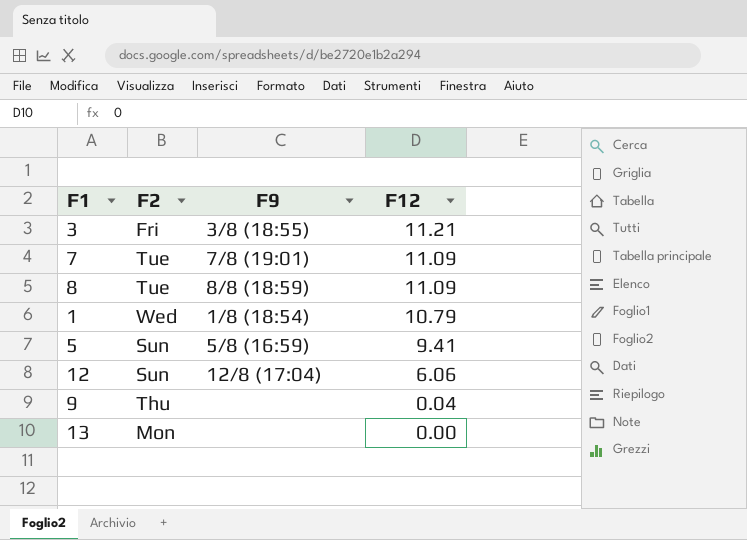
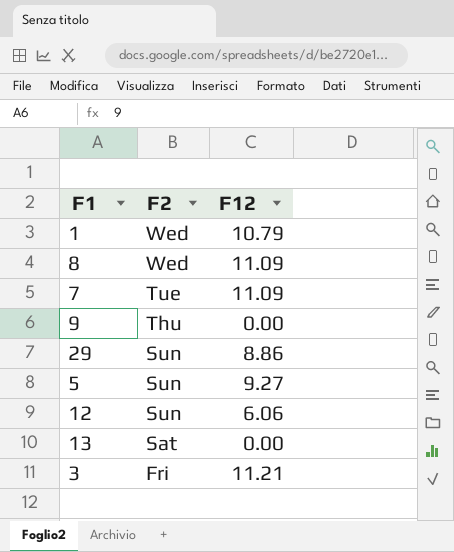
row order: F12 descending -> F2 descending
column F9 | position: 3 -> none
8 | F2: Tue -> Wed
9 | F12: 0.04 -> 0.00
row 29: none -> Sun | 8.86
5 | F12: 9.41 -> 9.27
13 | F2: Mon -> Sat

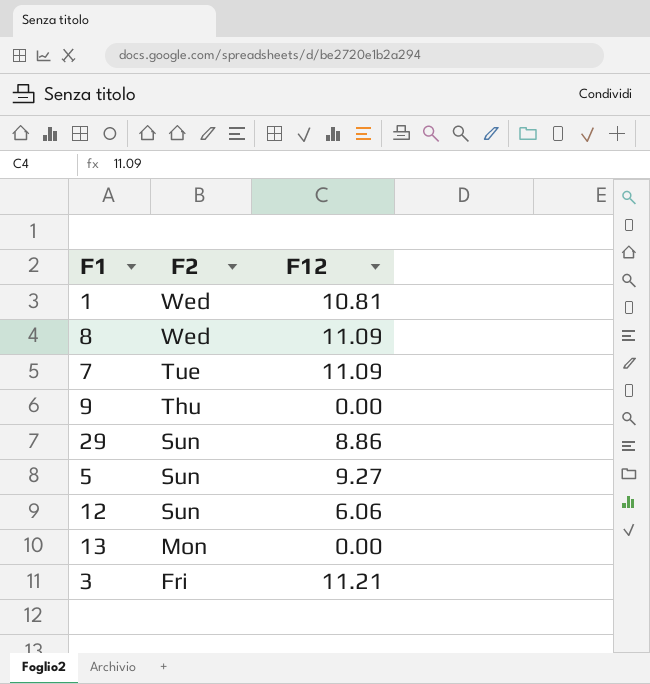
1 | F12: 10.79 -> 10.81
13 | F2: Sat -> Mon

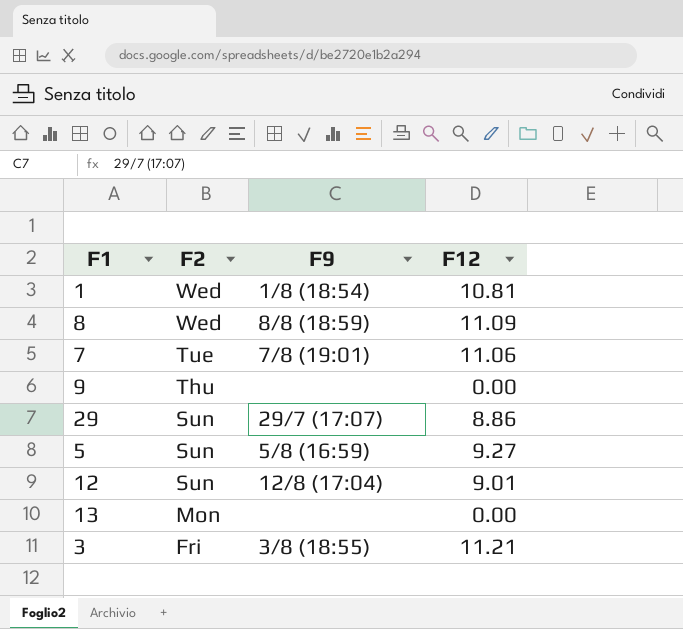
column F9 | position: none -> 3
7 | F12: 11.09 -> 11.06
12 | F12: 6.06 -> 9.01

